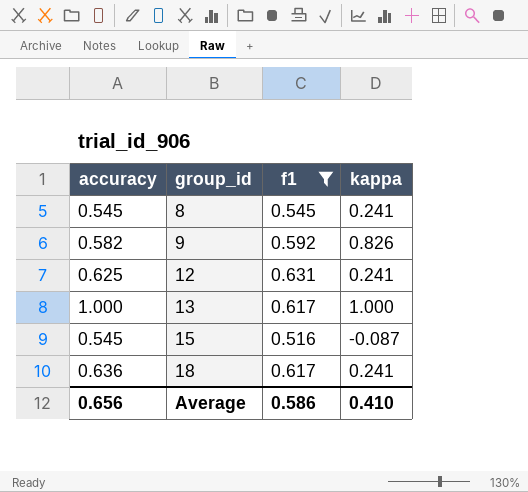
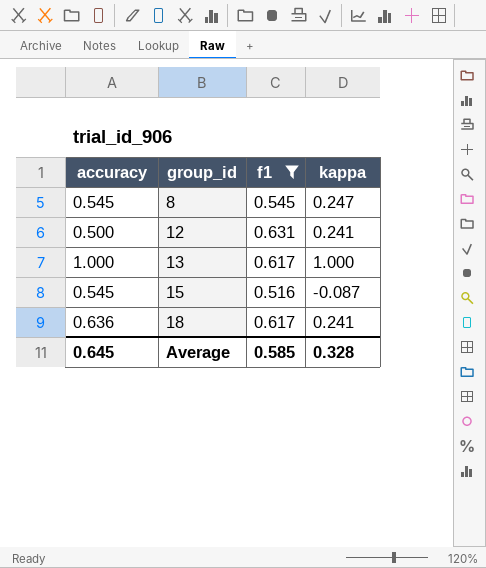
row 9: 0.582 | 0.592 | 0.826 -> none
8 | kappa: 0.241 -> 0.247
12 | accuracy: 0.625 -> 0.500
Average | accuracy: 0.656 -> 0.645
Average | f1: 0.586 -> 0.585
Average | kappa: 0.410 -> 0.328

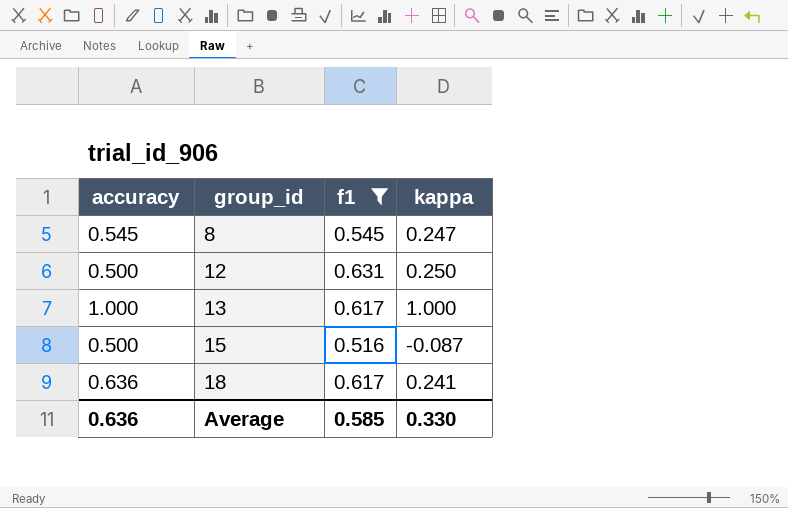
12 | kappa: 0.241 -> 0.250
15 | accuracy: 0.545 -> 0.500
Average | accuracy: 0.645 -> 0.636
Average | kappa: 0.328 -> 0.330

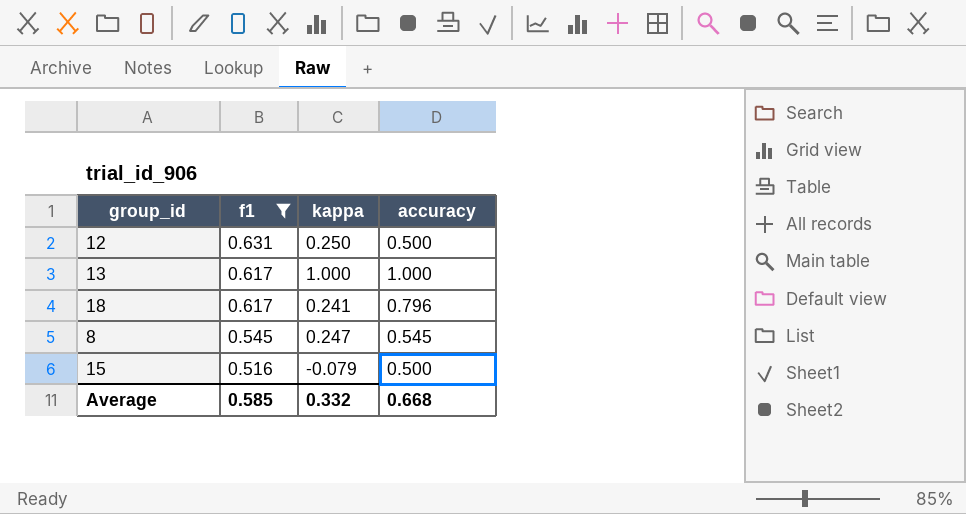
row order: group_id ascending -> f1 descending
column accuracy | position: 1 -> 4
18 | accuracy: 0.636 -> 0.796
15 | kappa: -0.087 -> -0.079
Average | kappa: 0.330 -> 0.332
Average | accuracy: 0.636 -> 0.668

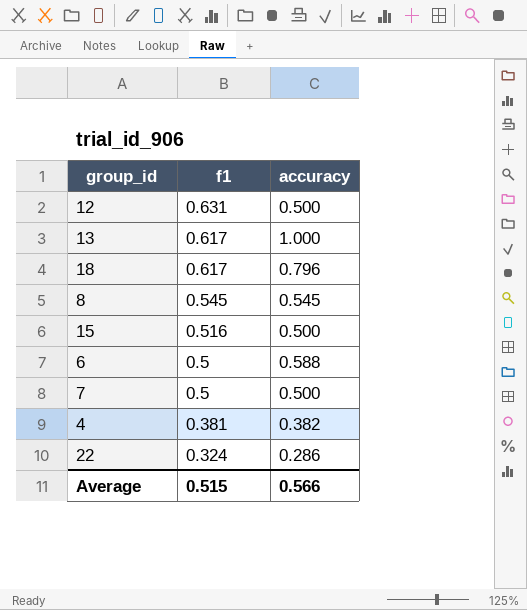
filter: f1 >= 0.516 -> none
column kappa | position: 3 -> none
Average | f1: 0.585 -> 0.515
Average | accuracy: 0.668 -> 0.566

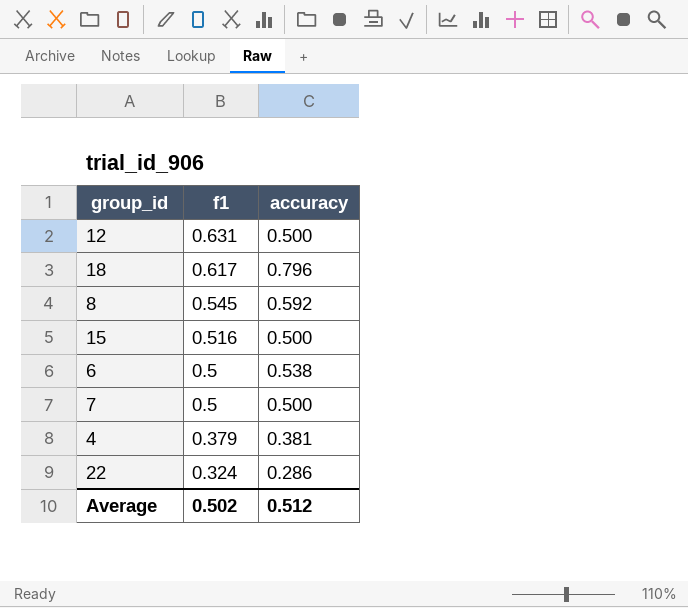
row 13: 0.617 | 1.000 -> none
8 | accuracy: 0.545 -> 0.592
6 | accuracy: 0.588 -> 0.538
4 | f1: 0.381 -> 0.379
4 | accuracy: 0.382 -> 0.381
Average | f1: 0.515 -> 0.502
Average | accuracy: 0.566 -> 0.512

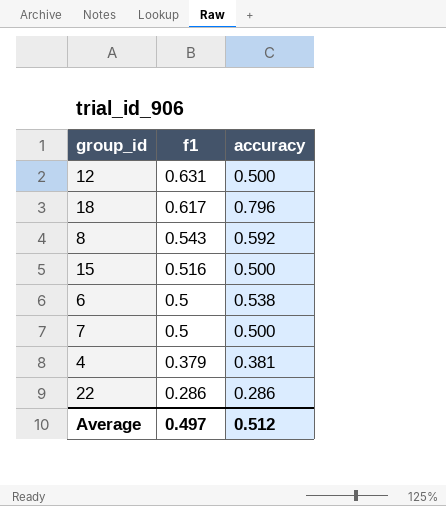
8 | f1: 0.545 -> 0.543
22 | f1: 0.324 -> 0.286
Average | f1: 0.502 -> 0.497

